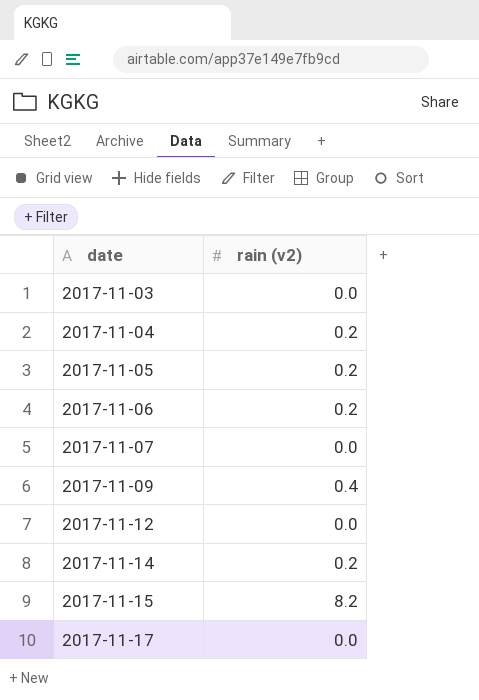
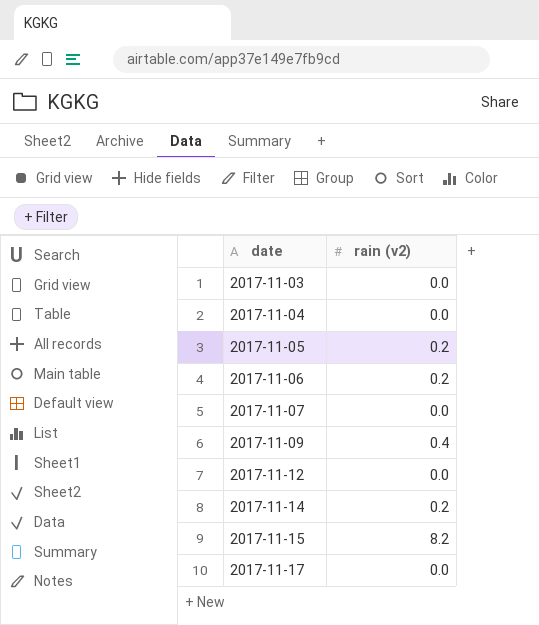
2017-11-04 | rain (v2): 0.2 -> 0.0

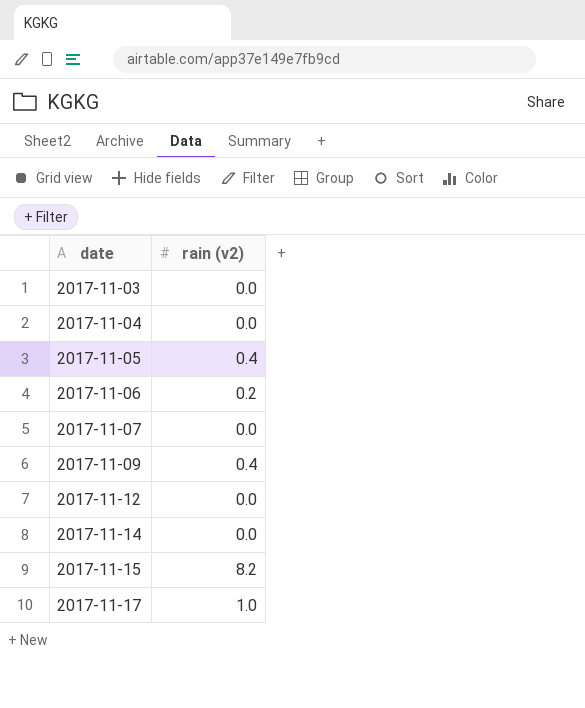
2017-11-05 | rain (v2): 0.2 -> 0.4
2017-11-14 | rain (v2): 0.2 -> 0.0
2017-11-17 | rain (v2): 0.0 -> 1.0

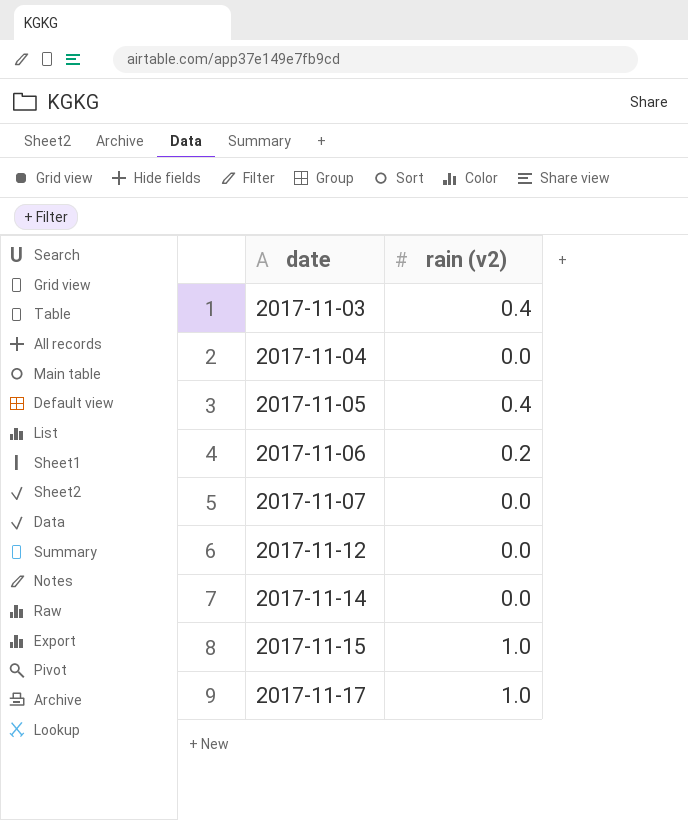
row 2017-11-09: 0.4 -> none
2017-11-03 | rain (v2): 0.0 -> 0.4
2017-11-15 | rain (v2): 8.2 -> 1.0

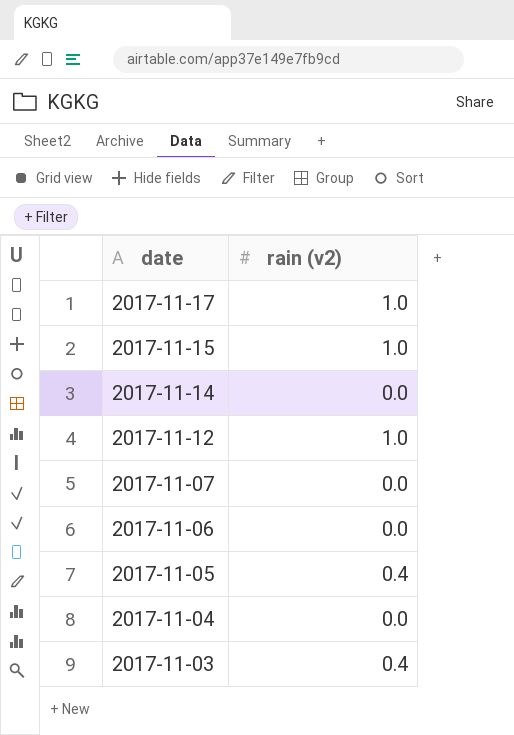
row order: date ascending -> date descending
2017-11-12 | rain (v2): 0.0 -> 1.0
2017-11-06 | rain (v2): 0.2 -> 0.0

